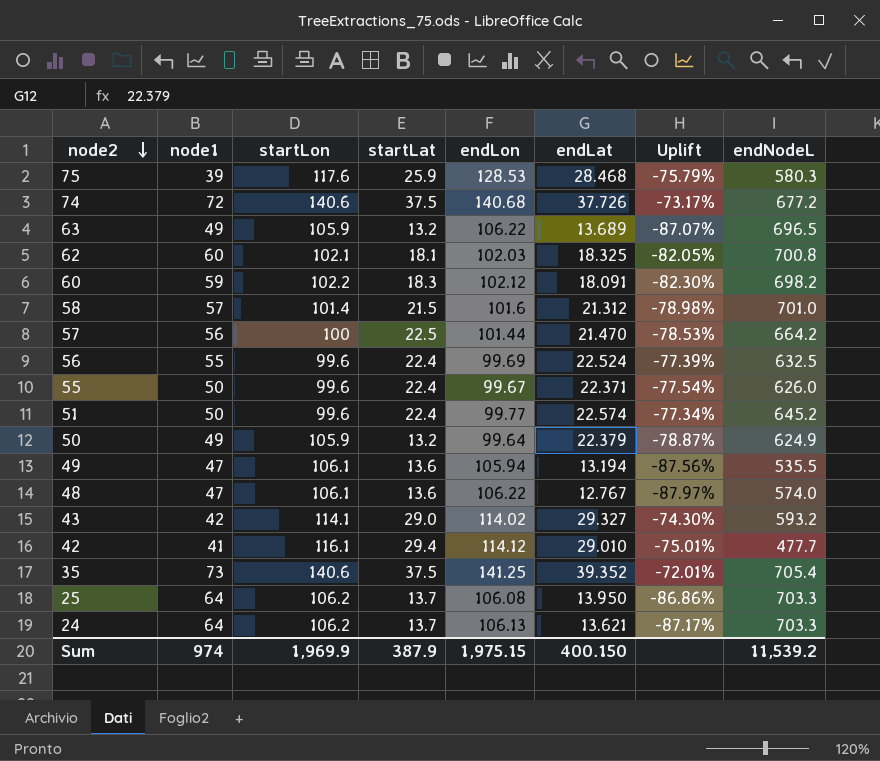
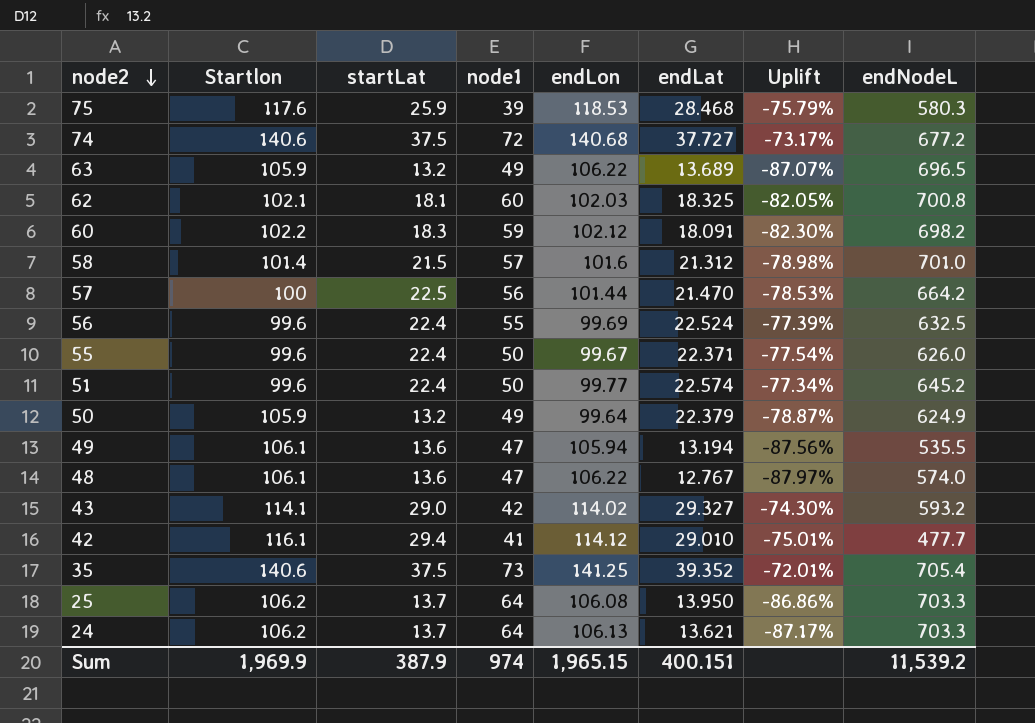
column name: startLon -> Startlon
column node1 | position: 2 -> 4
75 | endLon: 128.53 -> 118.53
74 | endLat: 37.726 -> 37.727
Sum | endLon: 1,975.15 -> 1,965.15
Sum | endLat: 400.150 -> 400.151

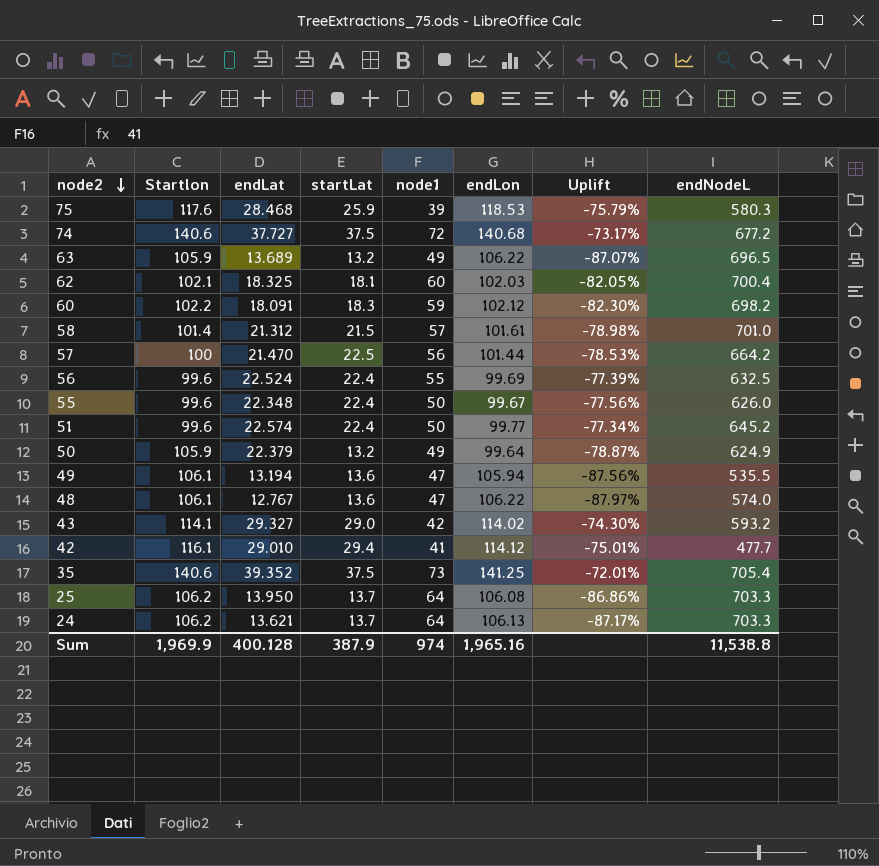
column endLat | position: 6 -> 3
62 | endNodeL: 700.8 -> 700.4
58 | endLon: 101.6 -> 101.61
55 | endLat: 22.371 -> 22.348
55 | Uplift: -77.54% -> -77.56%
Sum | endLat: 400.151 -> 400.128
Sum | endLon: 1,965.15 -> 1,965.16
Sum | endNodeL: 11,539.2 -> 11,538.8

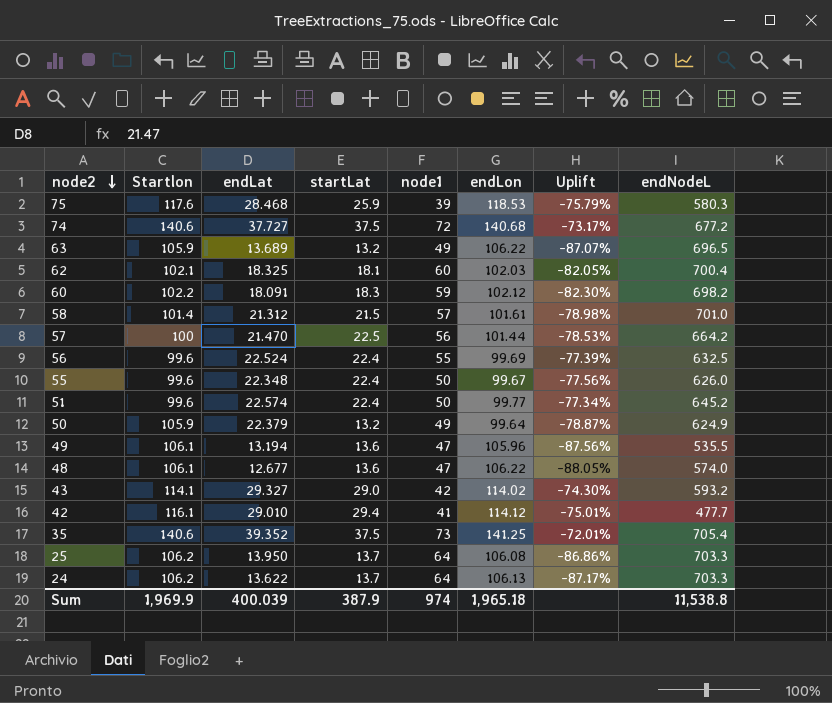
49 | endLon: 105.94 -> 105.96
48 | endLat: 12.767 -> 12.677
48 | Uplift: -87.97% -> -88.05%
24 | endLat: 13.621 -> 13.622
Sum | endLat: 400.128 -> 400.039
Sum | endLon: 1,965.16 -> 1,965.18

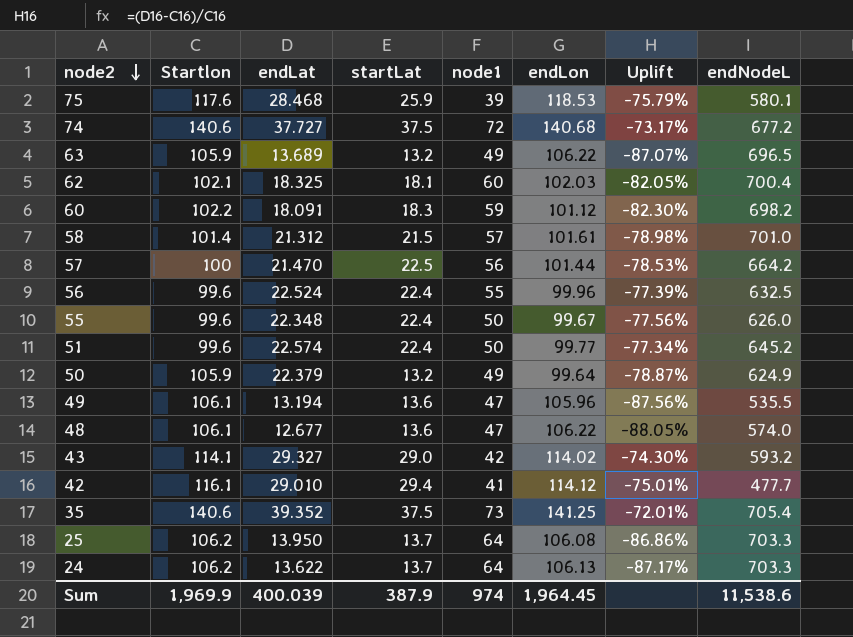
75 | endNodeL: 580.3 -> 580.1
60 | endLon: 102.12 -> 101.12
56 | endLon: 99.69 -> 99.96
Sum | endLon: 1,965.18 -> 1,964.45
Sum | endNodeL: 11,538.8 -> 11,538.6

